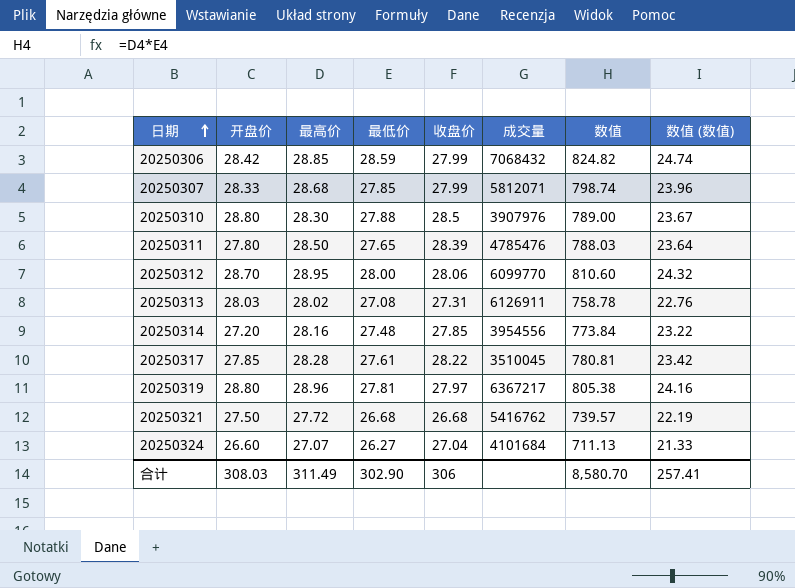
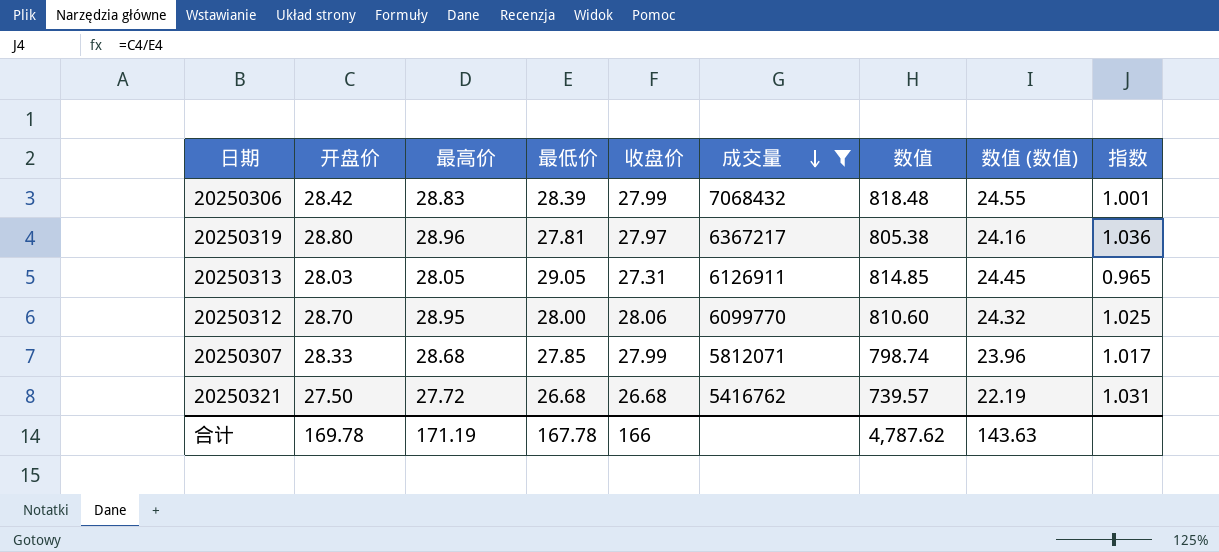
filter: none -> 成交量 >= 5416762
row order: 日期 ascending -> 成交量 descending
column 指数 | formula: none -> [开盘价] / [最低价]
20250306 | 最高价: 28.85 -> 28.83
20250306 | 最低价: 28.59 -> 28.39
20250306 | 数值: 824.82 -> 818.48
20250306 | 数值 (数值): 24.74 -> 24.55
20250313 | 最高价: 28.02 -> 28.05
20250313 | 最低价: 27.08 -> 29.05
20250313 | 数值: 758.78 -> 814.85
20250313 | 数值 (数值): 22.76 -> 24.45
合计 | 开盘价: 308.03 -> 169.78
合计 | 最高价: 311.49 -> 171.19
合计 | 最低价: 302.90 -> 167.78
合计 | 收盘价: 306 -> 166
合计 | 数值: 8,580.70 -> 4,787.62
合计 | 数值 (数值): 257.41 -> 143.63

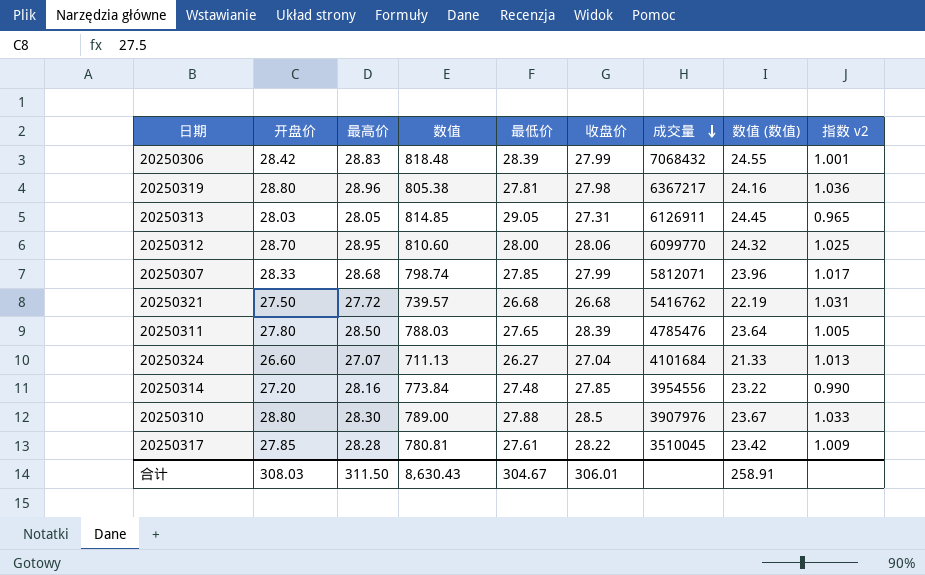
filter: 成交量 >= 5416762 -> none
column 数值 | position: 7 -> 4
column name: 指数 -> 指数 v2
20250319 | 收盘价: 27.97 -> 27.98
合计 | 开盘价: 169.78 -> 308.03
合计 | 最高价: 171.19 -> 311.50
合计 | 数值: 4,787.62 -> 8,630.43
合计 | 最低价: 167.78 -> 304.67
合计 | 收盘价: 166 -> 306.01
合计 | 数值 (数值): 143.63 -> 258.91

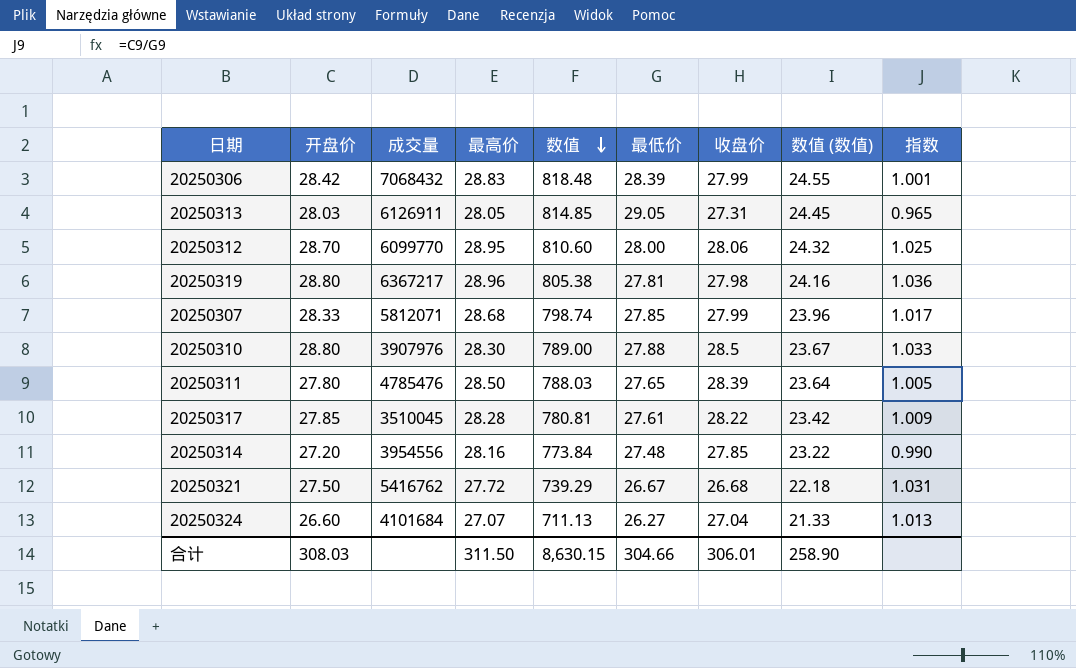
row order: 成交量 descending -> 数值 descending
column 成交量 | position: 7 -> 3
column name: 指数 v2 -> 指数
20250321 | 数值: 739.57 -> 739.29
20250321 | 最低价: 26.68 -> 26.67
20250321 | 数值 (数值): 22.19 -> 22.18
合计 | 数值: 8,630.43 -> 8,630.15
合计 | 最低价: 304.67 -> 304.66
合计 | 数值 (数值): 258.91 -> 258.90

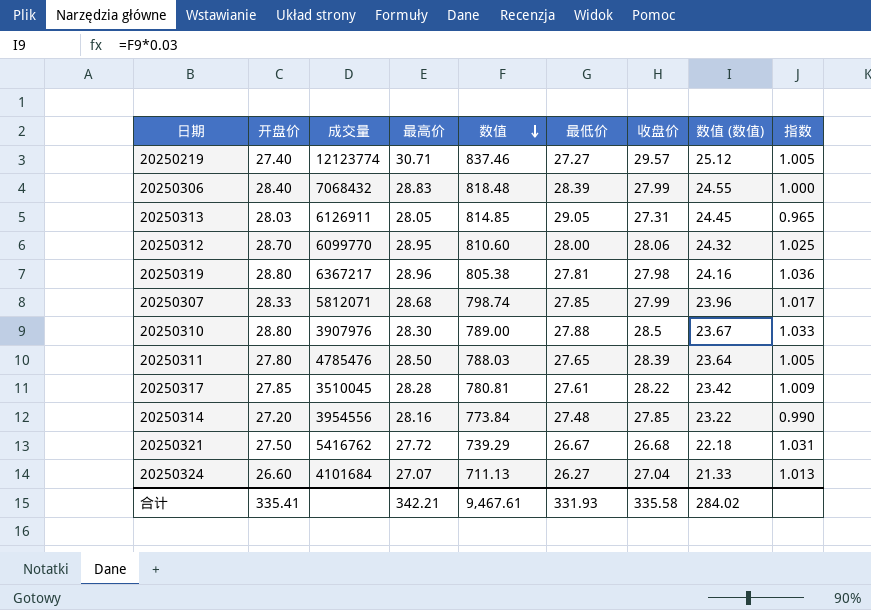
row 20250219: none -> 27.40 | 12123774 | 30.71 | 837.46 | 27.27 | 29.57 | 25.12 | 1.005
20250306 | 开盘价: 28.42 -> 28.40
20250306 | 指数: 1.001 -> 1.000
合计 | 开盘价: 308.03 -> 335.41
合计 | 最高价: 311.50 -> 342.21
合计 | 数值: 8,630.15 -> 9,467.61
合计 | 最低价: 304.66 -> 331.93
合计 | 收盘价: 306.01 -> 335.58
合计 | 数值 (数值): 258.90 -> 284.02

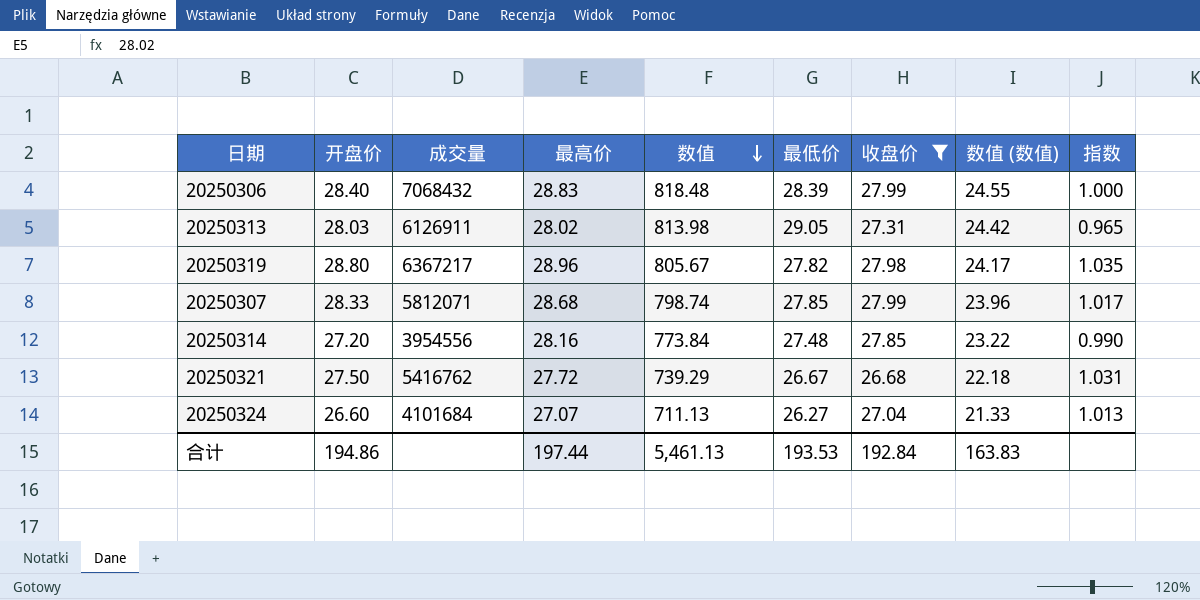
filter: none -> 收盘价 <= 27.99
20250313 | 最高价: 28.05 -> 28.02
20250313 | 数值: 814.85 -> 813.98
20250313 | 数值 (数值): 24.45 -> 24.42
20250319 | 数值: 805.38 -> 805.67
20250319 | 最低价: 27.81 -> 27.82
20250319 | 数值 (数值): 24.16 -> 24.17
20250319 | 指数: 1.036 -> 1.035
合计 | 开盘价: 335.41 -> 194.86
合计 | 最高价: 342.21 -> 197.44
合计 | 数值: 9,467.61 -> 5,461.13
合计 | 最低价: 331.93 -> 193.53
合计 | 收盘价: 335.58 -> 192.84
合计 | 数值 (数值): 284.02 -> 163.83

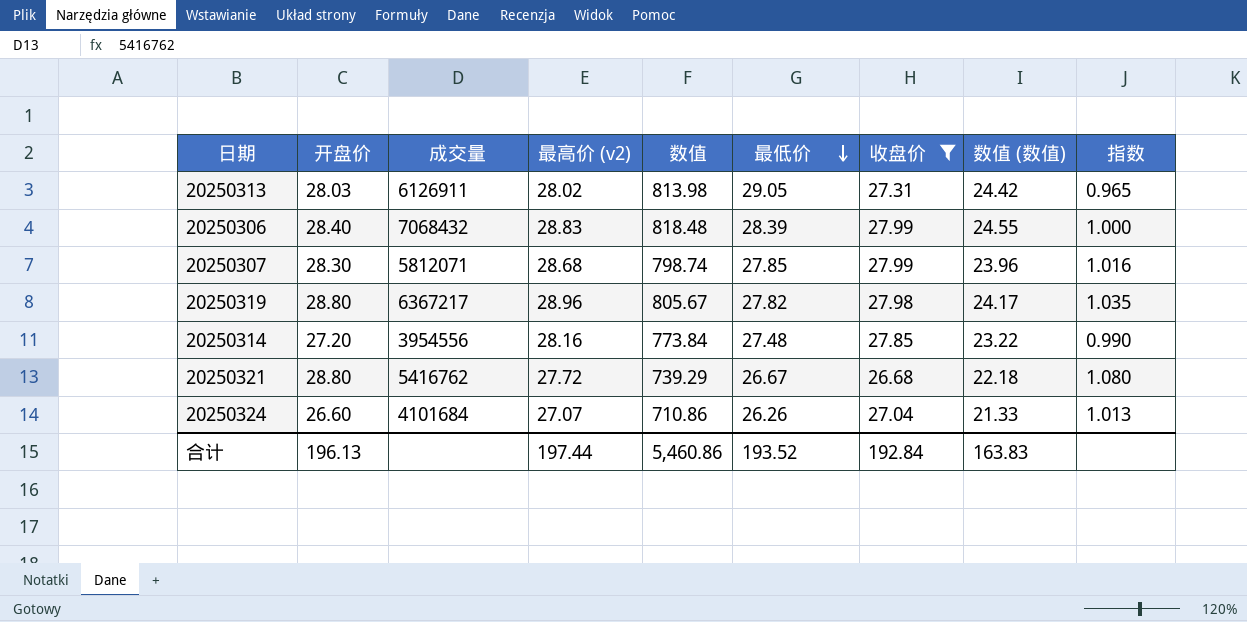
row order: 数值 descending -> 最低价 descending
column name: 最高价 -> 最高价 (v2)
20250307 | 开盘价: 28.33 -> 28.30
20250307 | 指数: 1.017 -> 1.016
20250321 | 开盘价: 27.50 -> 28.80
20250321 | 指数: 1.031 -> 1.080
20250324 | 数值: 711.13 -> 710.86
20250324 | 最低价: 26.27 -> 26.26
合计 | 开盘价: 194.86 -> 196.13
合计 | 数值: 5,461.13 -> 5,460.86
合计 | 最低价: 193.53 -> 193.52

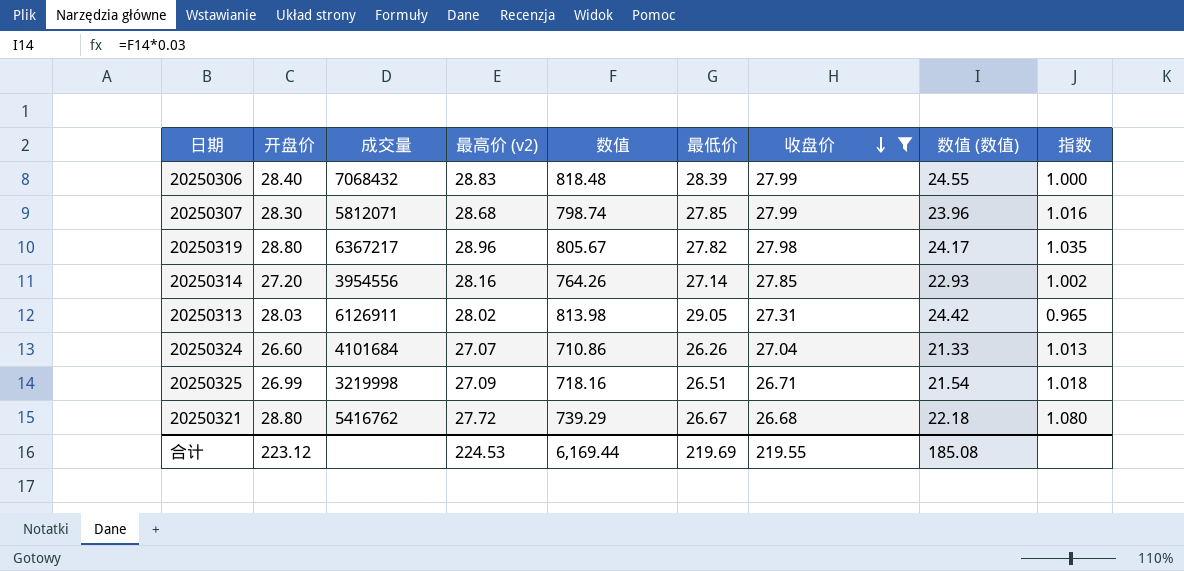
row order: 最低价 descending -> 收盘价 descending
20250314 | 数值: 773.84 -> 764.26
20250314 | 最低价: 27.48 -> 27.14
20250314 | 数值 (数值): 23.22 -> 22.93
20250314 | 指数: 0.990 -> 1.002
row 20250325: none -> 26.99 | 3219998 | 27.09 | 718.16 | 26.51 | 26.71 | 21.54 | 1.018
合计 | 开盘价: 196.13 -> 223.12
合计 | 最高价 (v2): 197.44 -> 224.53
合计 | 数值: 5,460.86 -> 6,169.44
合计 | 最低价: 193.52 -> 219.69
合计 | 收盘价: 192.84 -> 219.55
合计 | 数值 (数值): 163.83 -> 185.08

